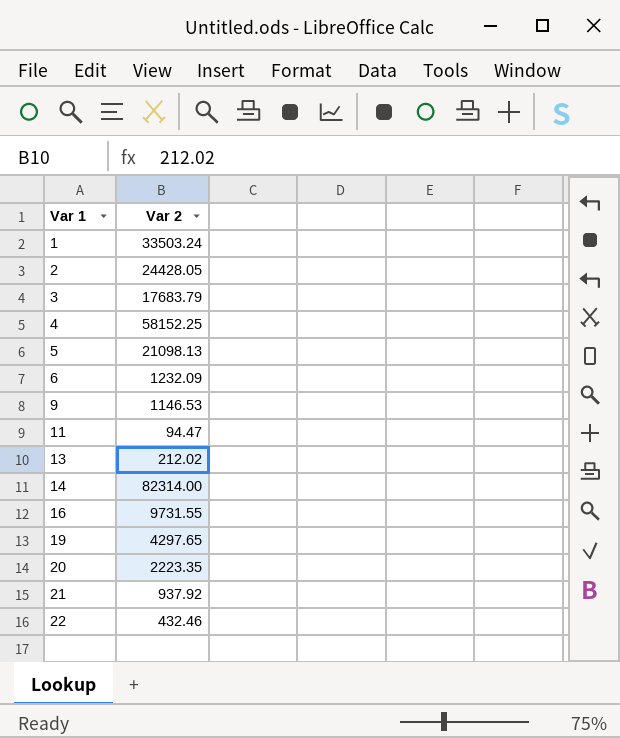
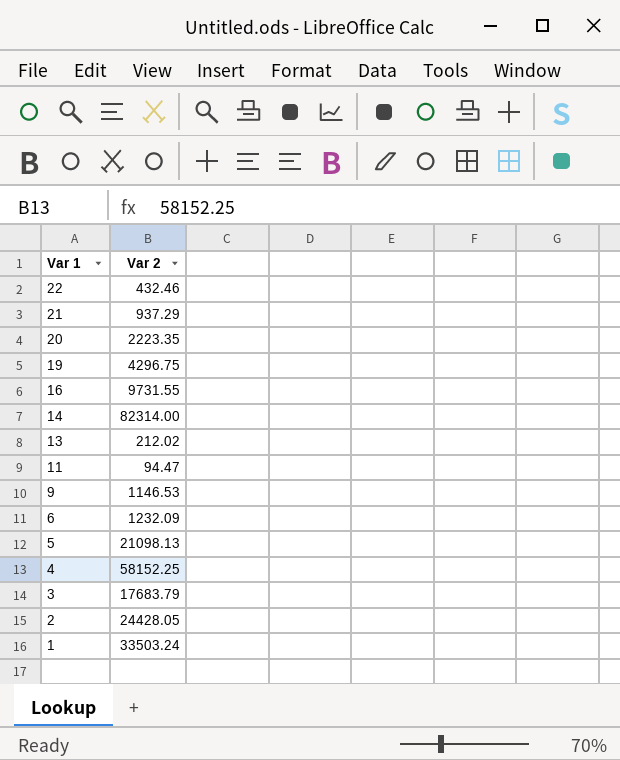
row order: Var 1 ascending -> Var 1 descending
21 | Var 2: 937.92 -> 937.29
19 | Var 2: 4297.65 -> 4296.75

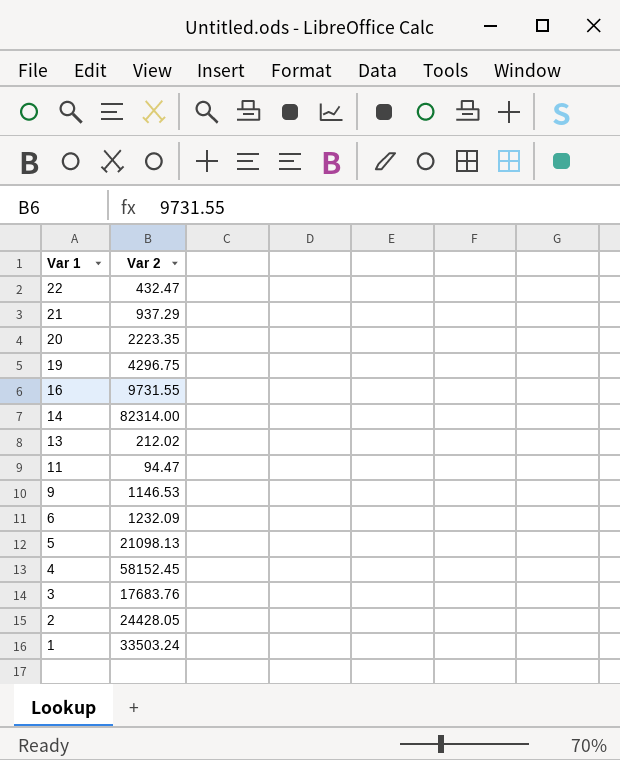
22 | Var 2: 432.46 -> 432.47
4 | Var 2: 58152.25 -> 58152.45
3 | Var 2: 17683.79 -> 17683.76

